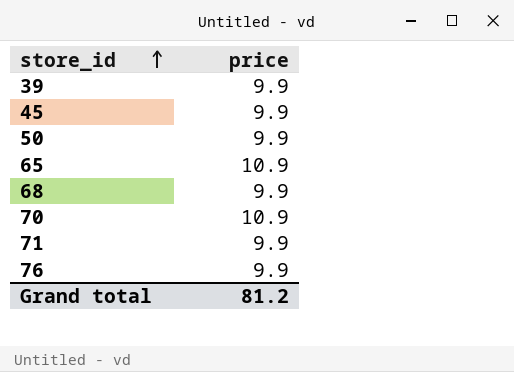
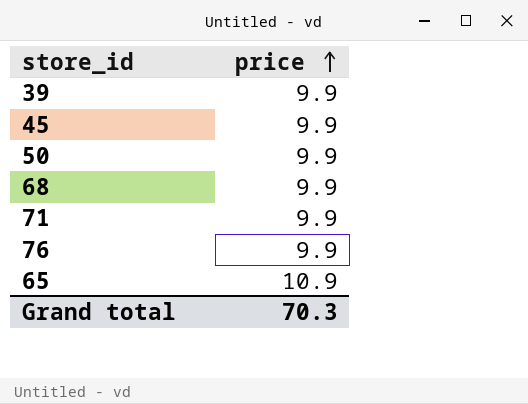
row order: store_id ascending -> price ascending
row 70: 10.9 -> none
Grand total | price: 81.2 -> 70.3

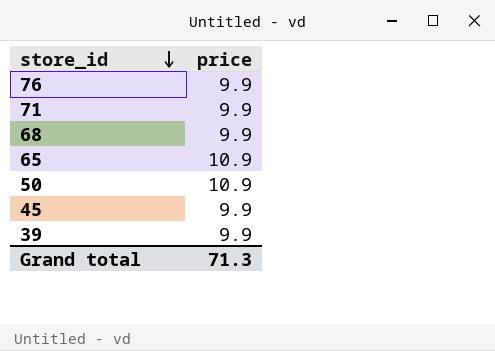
row order: price ascending -> store_id descending
50 | price: 9.9 -> 10.9
Grand total | price: 70.3 -> 71.3

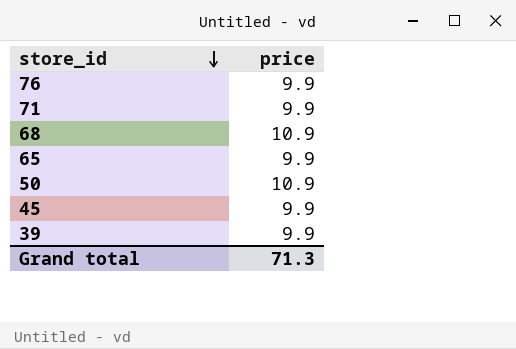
68 | price: 9.9 -> 10.9
65 | price: 10.9 -> 9.9

